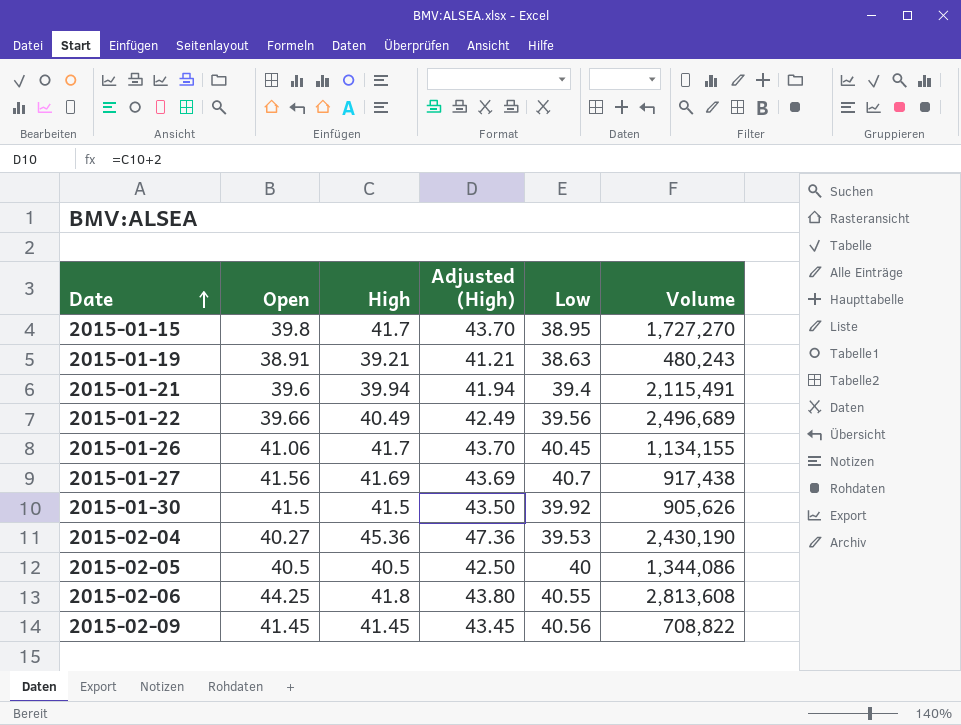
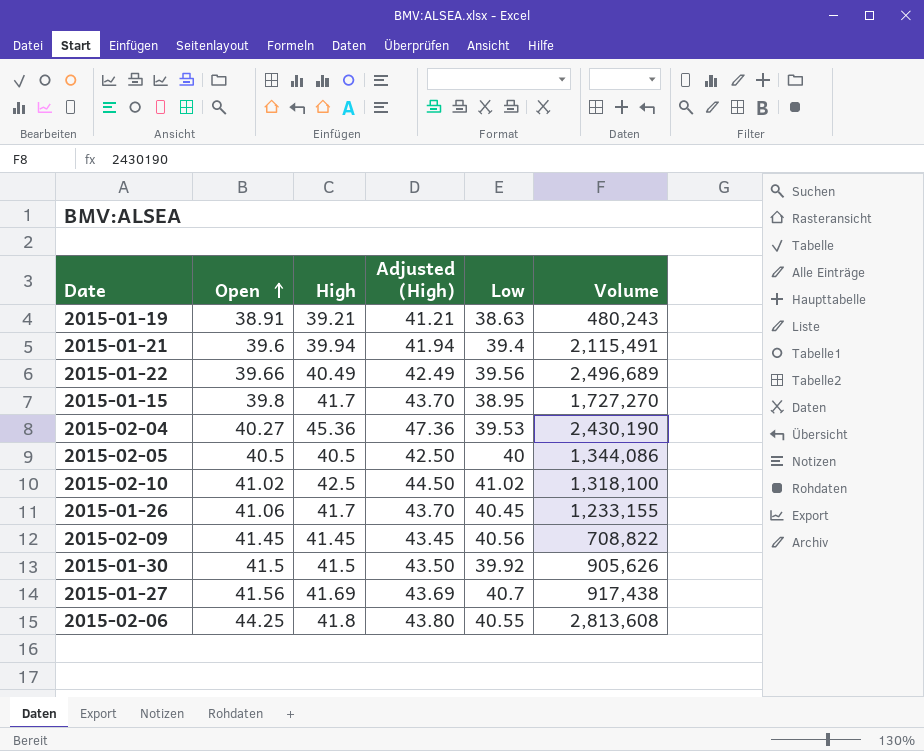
row order: Date ascending -> Open ascending
row 2015-02-10: none -> 41.02 | 42.5 | 44.50 | 41.02 | 1,318,100
2015-01-26 | Volume: 1,134,155 -> 1,233,155

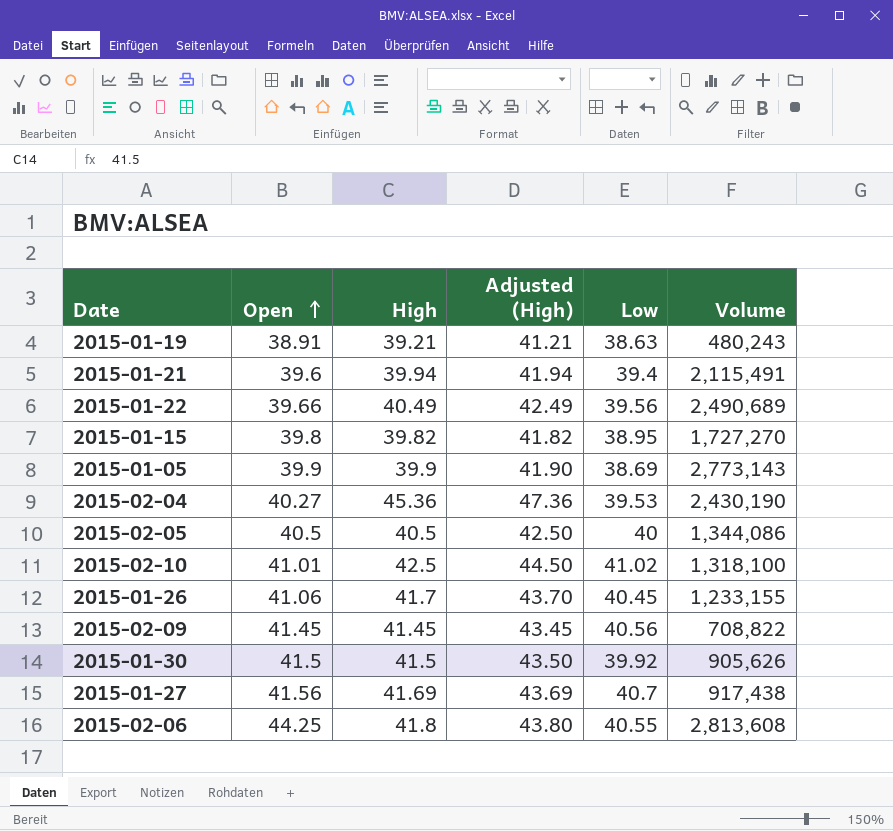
2015-01-22 | Volume: 2,496,689 -> 2,490,689
2015-01-15 | High: 41.7 -> 39.82
2015-01-15 | Adjusted (High): 43.70 -> 41.82
row 2015-01-05: none -> 39.9 | 39.9 | 41.90 | 38.69 | 2,773,143
2015-02-10 | Open: 41.02 -> 41.01

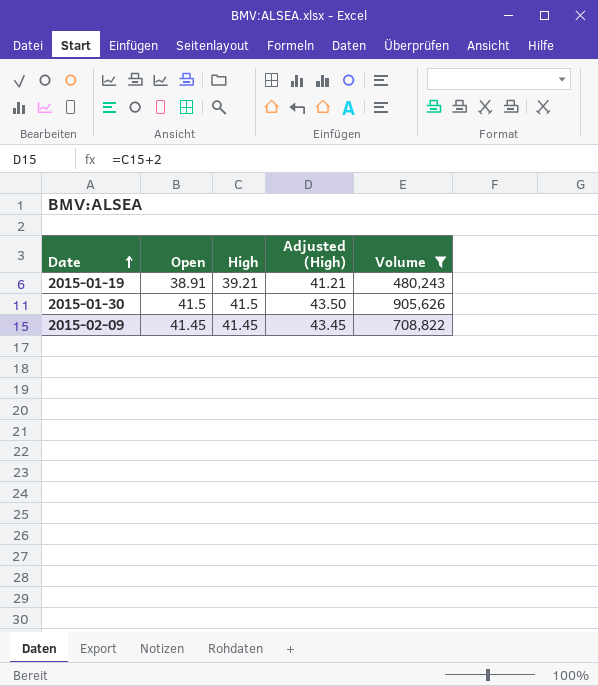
filter: none -> Volume <= 905,626
row order: Open ascending -> Date ascending
column Low | position: 5 -> none

